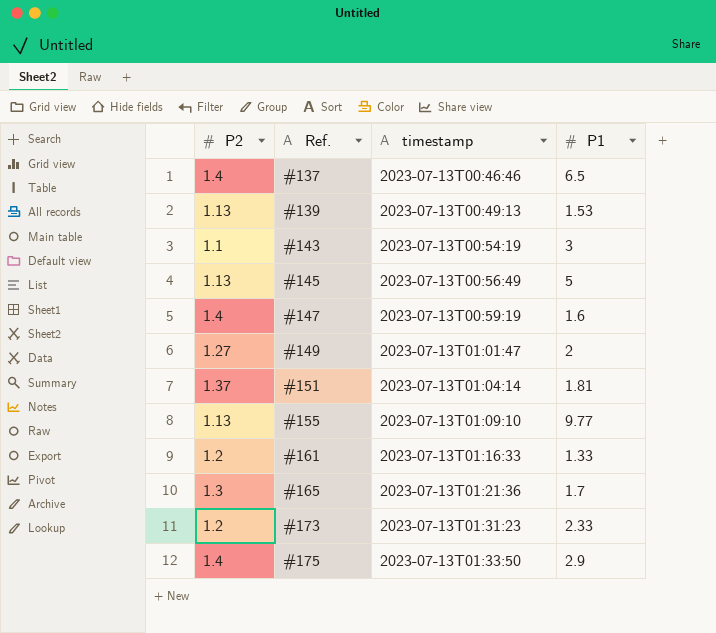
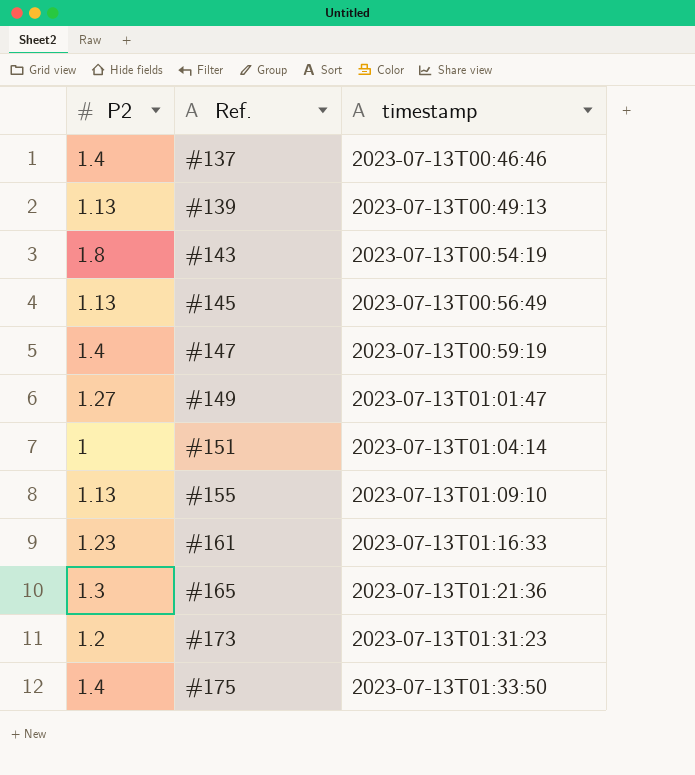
column P1 | position: 4 -> none
#143 | P2: 1.1 -> 1.8
#151 | P2: 1.37 -> 1
#161 | P2: 1.2 -> 1.23

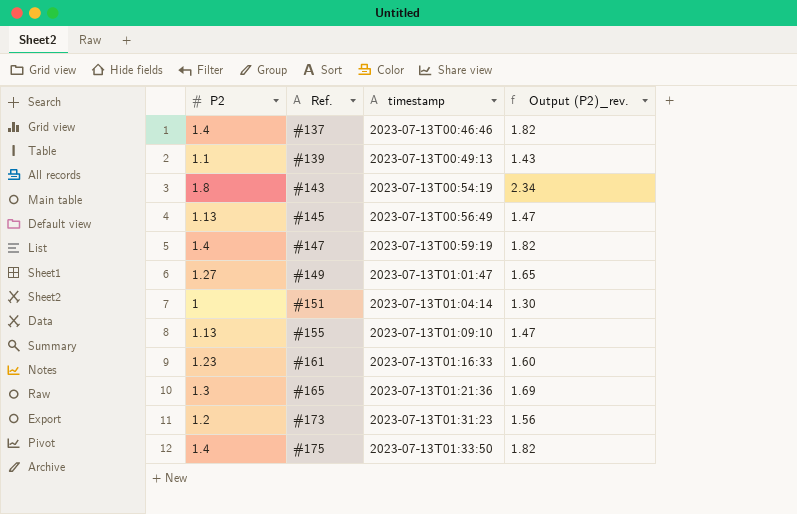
column Output (P2)_rev. | formula: none -> [P2] * 1.3
#139 | P2: 1.13 -> 1.1

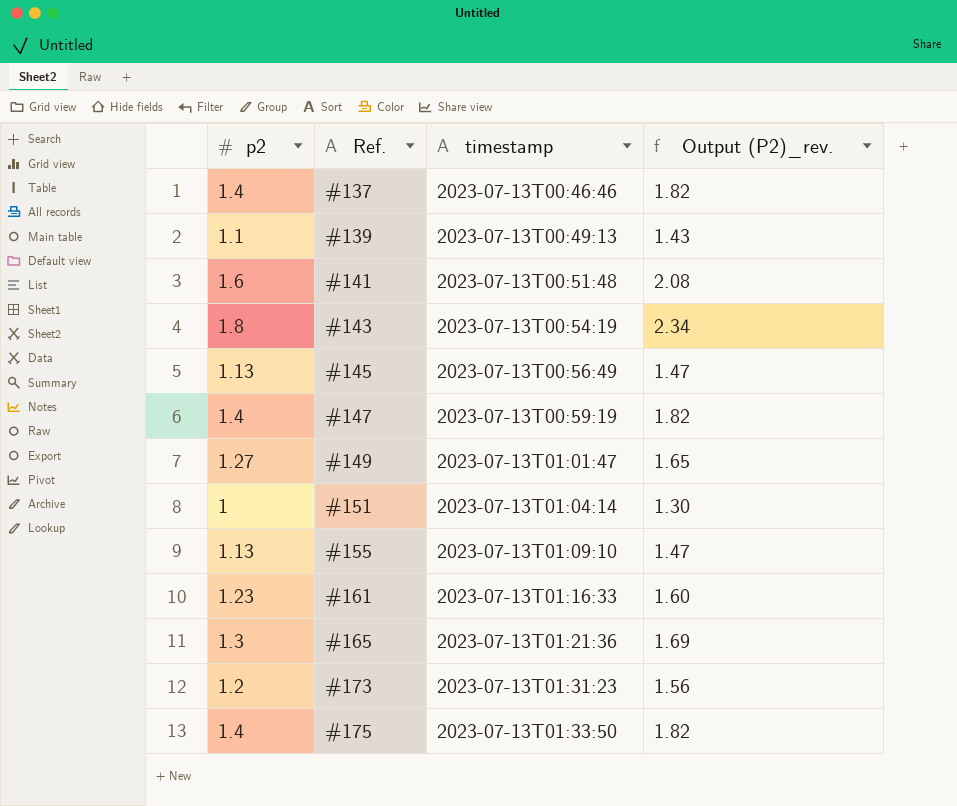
column name: P2 -> p2
row #141: none -> 1.6 | 2023-07-13T00:51:48 | 2.08

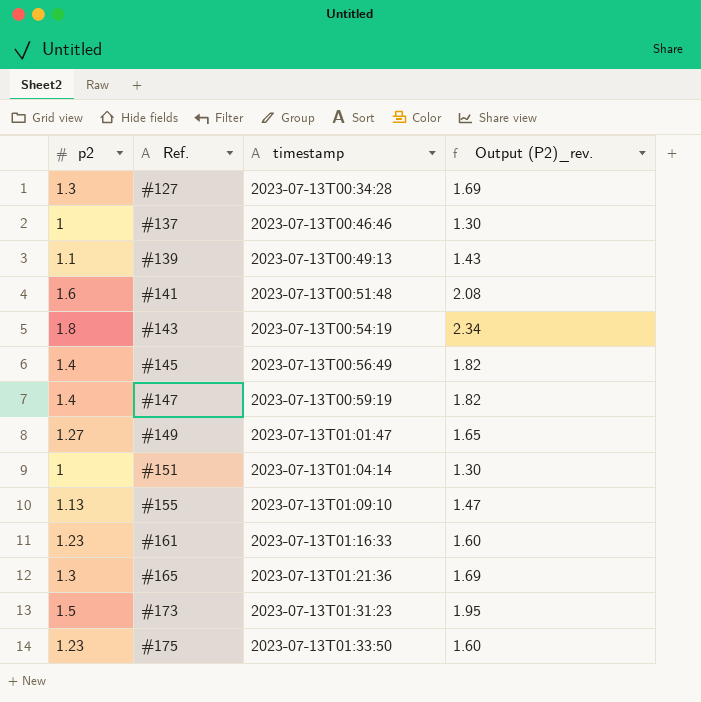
row #127: none -> 1.3 | 2023-07-13T00:34:28 | 1.69
#137 | p2: 1.4 -> 1
#137 | Output (P2)_rev.: 1.82 -> 1.30
#145 | p2: 1.13 -> 1.4
#145 | Output (P2)_rev.: 1.47 -> 1.82
#173 | p2: 1.2 -> 1.5
#173 | Output (P2)_rev.: 1.56 -> 1.95
#175 | p2: 1.4 -> 1.23
#175 | Output (P2)_rev.: 1.82 -> 1.60

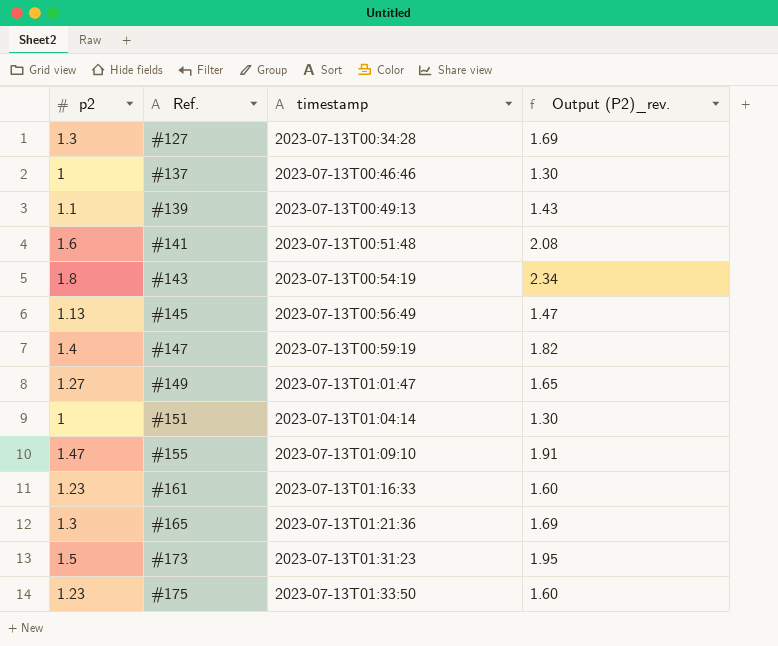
#145 | p2: 1.4 -> 1.13
#145 | Output (P2)_rev.: 1.82 -> 1.47
#155 | p2: 1.13 -> 1.47
#155 | Output (P2)_rev.: 1.47 -> 1.91

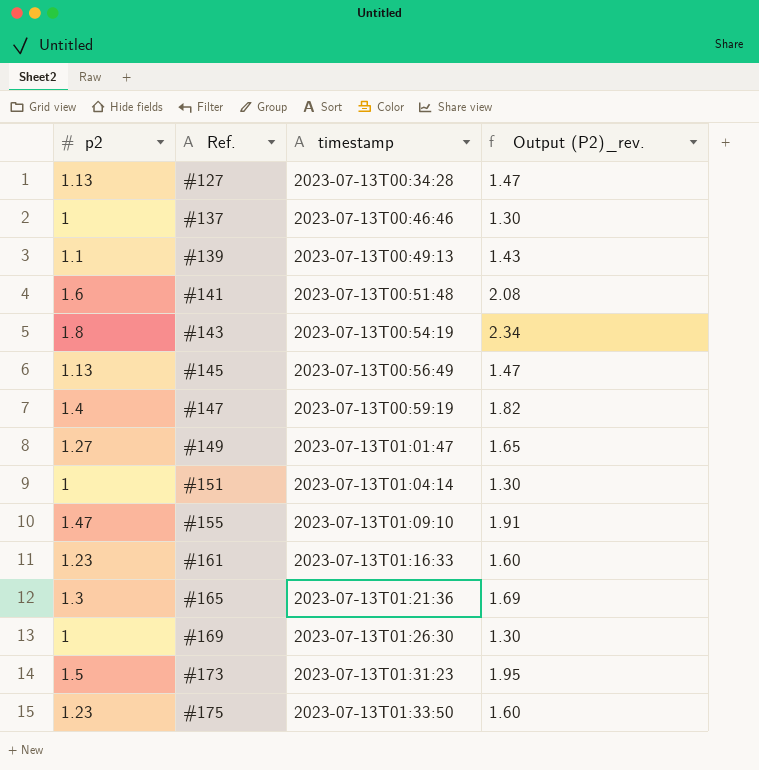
#127 | p2: 1.3 -> 1.13
#127 | Output (P2)_rev.: 1.69 -> 1.47
row #169: none -> 1 | 2023-07-13T01:26:30 | 1.30

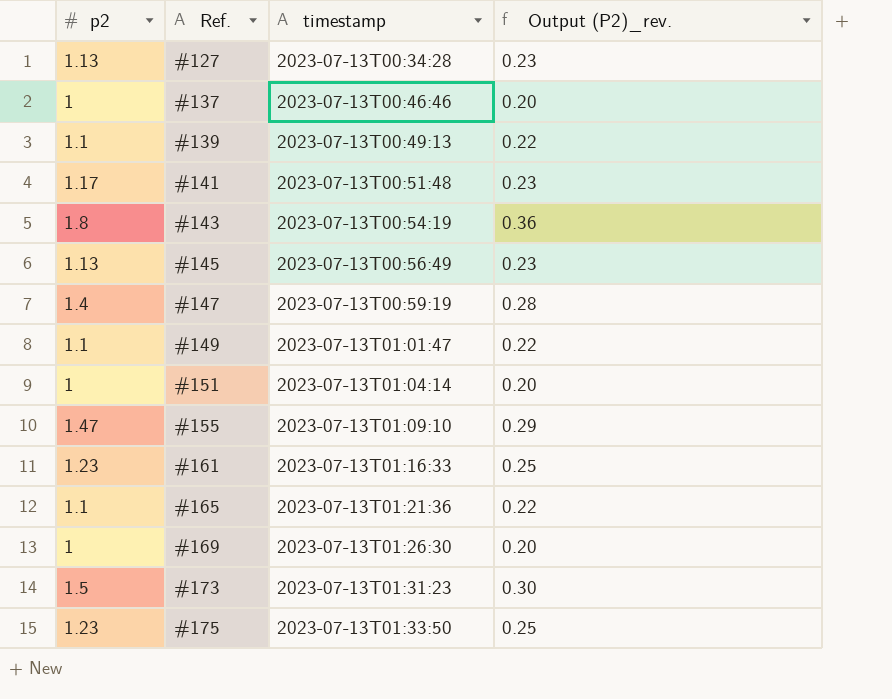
column Output (P2)_rev. | formula: [p2] * 1.3 -> [p2] * 0.2
#141 | p2: 1.6 -> 1.17
#149 | p2: 1.27 -> 1.1
#165 | p2: 1.3 -> 1.1

